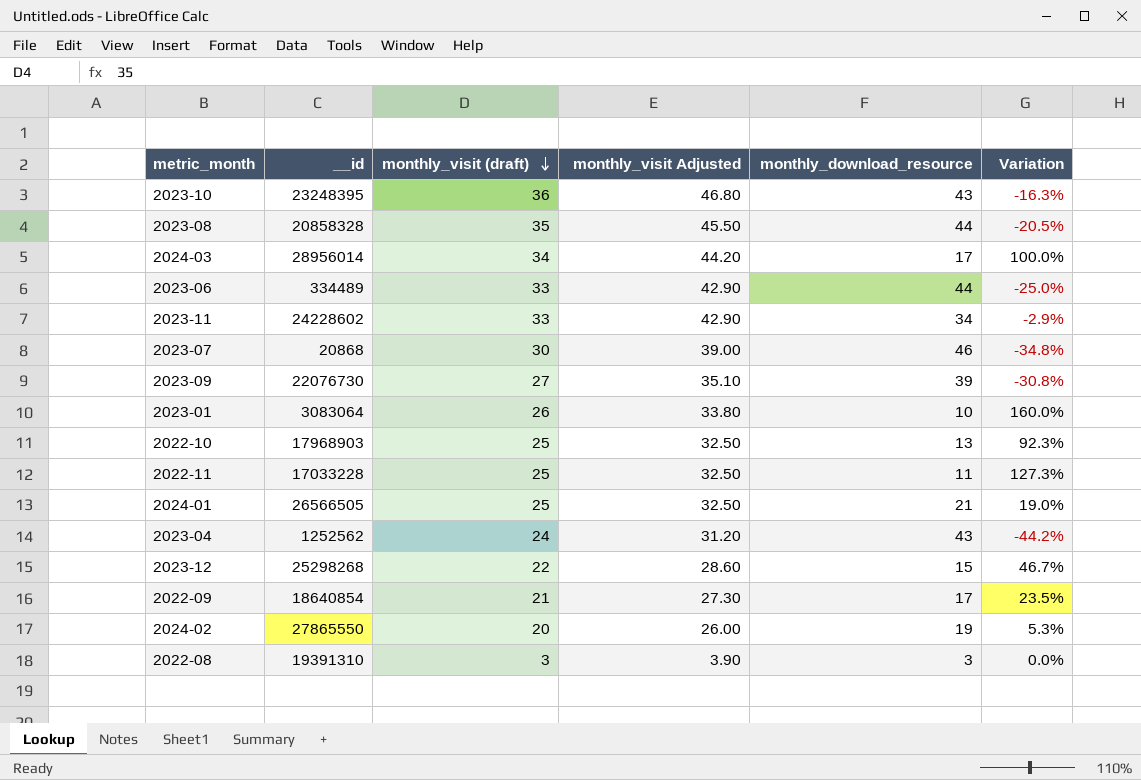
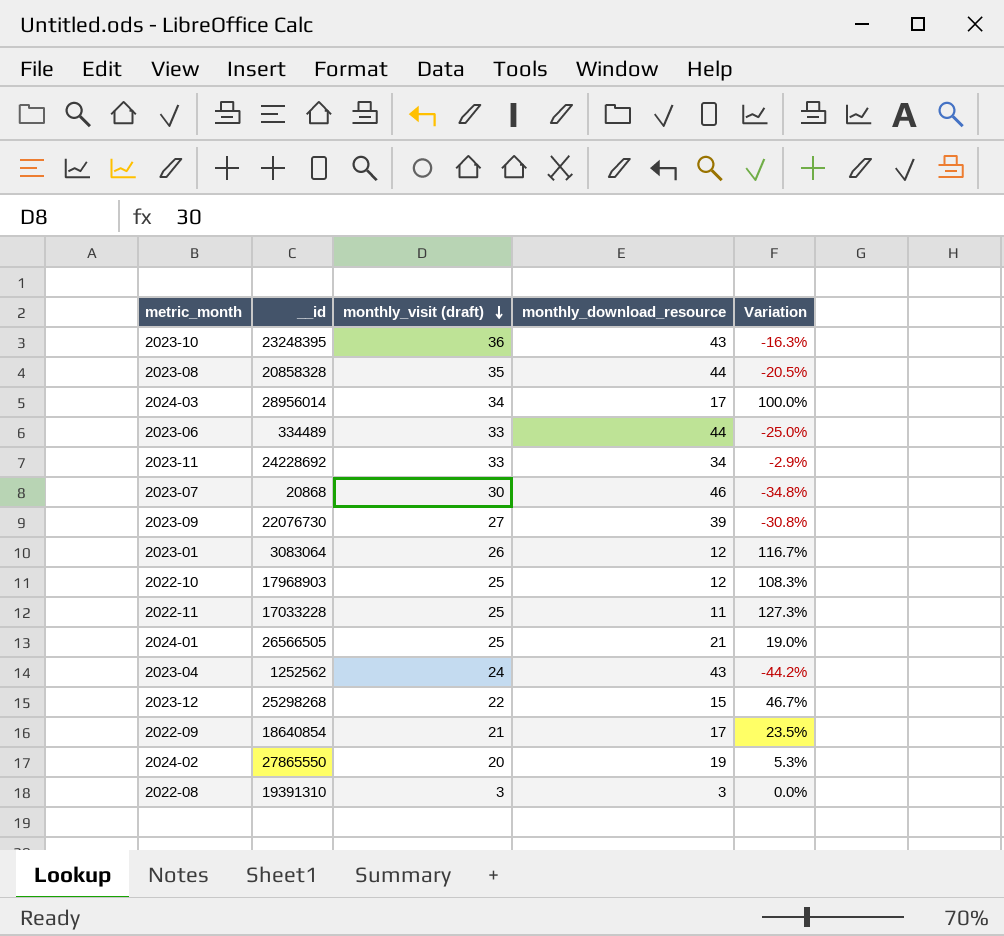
column monthly_visit Adjusted | formula: [monthly_visit (draft)] * 1.3 -> none
2023-11 | __id: 24228602 -> 24228692
2023-01 | monthly_download_resource: 10 -> 12
2023-01 | Variation: 160.0% -> 116.7%
2022-10 | monthly_download_resource: 13 -> 12
2022-10 | Variation: 92.3% -> 108.3%

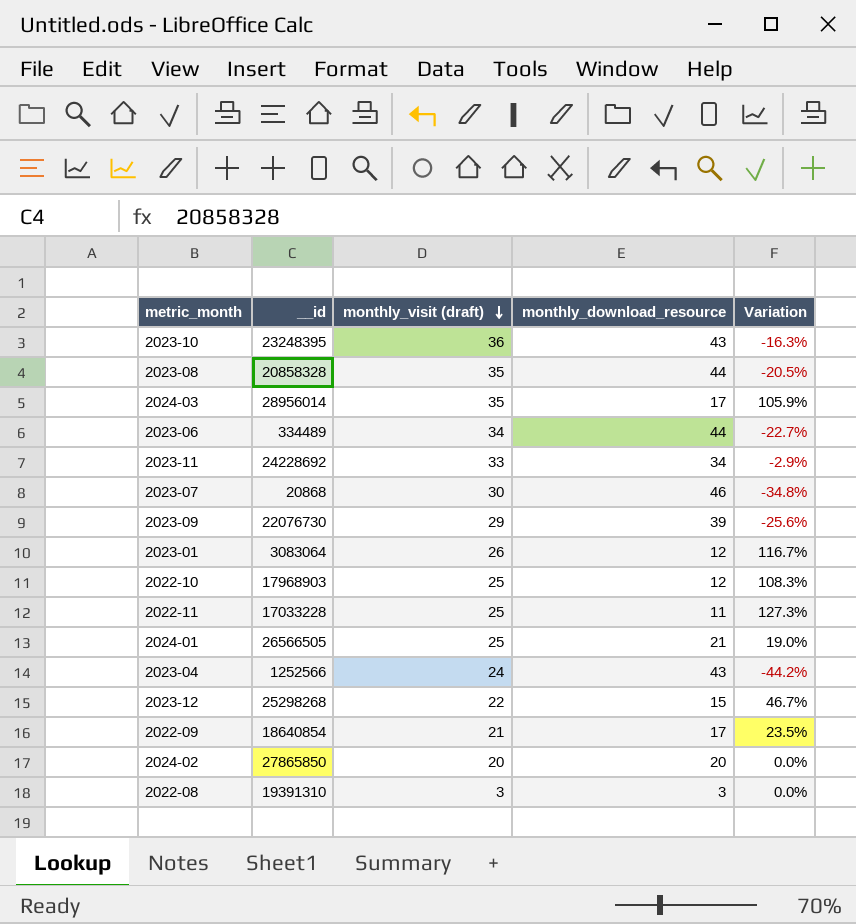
2024-03 | monthly_visit (draft): 34 -> 35
2024-03 | Variation: 100.0% -> 105.9%
2023-06 | monthly_visit (draft): 33 -> 34
2023-06 | Variation: -25.0% -> -22.7%
2023-09 | monthly_visit (draft): 27 -> 29
2023-09 | Variation: -30.8% -> -25.6%
2023-04 | __id: 1252562 -> 1252566
2024-02 | __id: 27865550 -> 27865850
2024-02 | monthly_download_resource: 19 -> 20
2024-02 | Variation: 5.3% -> 0.0%

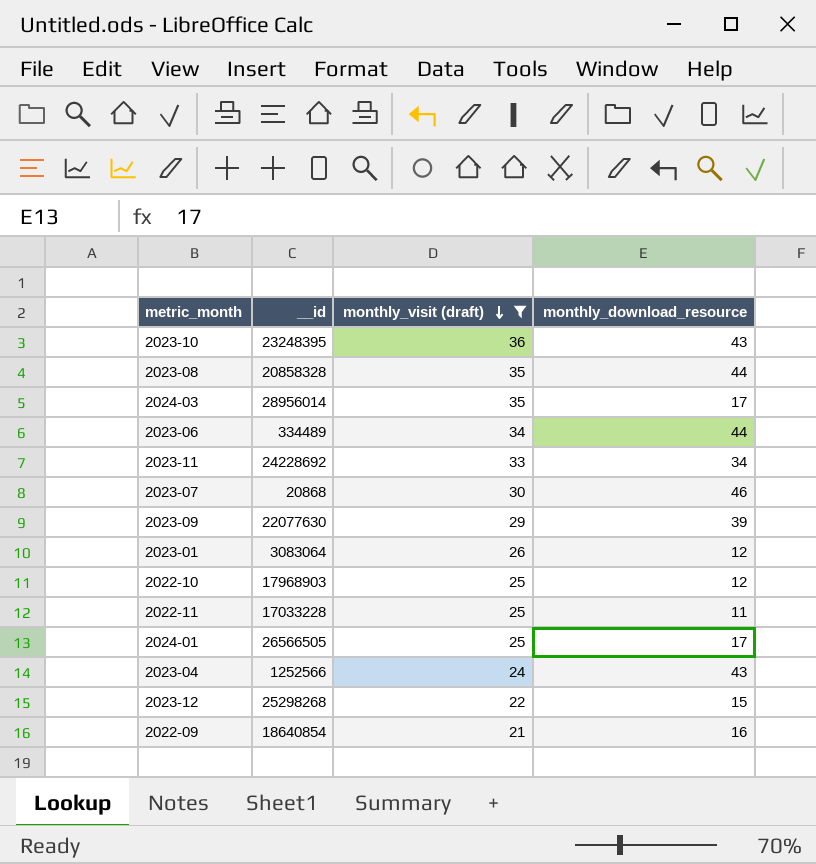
filter: none -> monthly_visit (draft) >= 21
column Variation | formula: ([monthly_visit (draft)] - [monthly_download_resource]) / [monthly_download_resource] -> none
2023-09 | __id: 22076730 -> 22077630
2024-01 | monthly_download_resource: 21 -> 17
2022-09 | monthly_download_resource: 17 -> 16

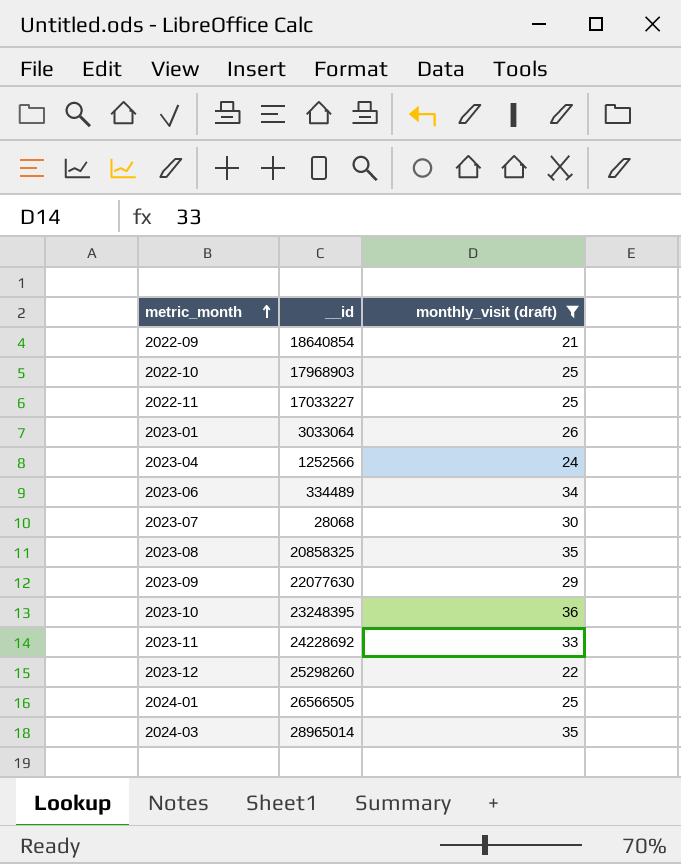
row order: monthly_visit (draft) descending -> metric_month ascending
column monthly_download_resource | position: 4 -> none
2022-11 | __id: 17033228 -> 17033227
2023-01 | __id: 3083064 -> 3033064
2023-07 | __id: 20868 -> 28068
2023-08 | __id: 20858328 -> 20858325
2023-12 | __id: 25298268 -> 25298260
2024-03 | __id: 28956014 -> 28965014

